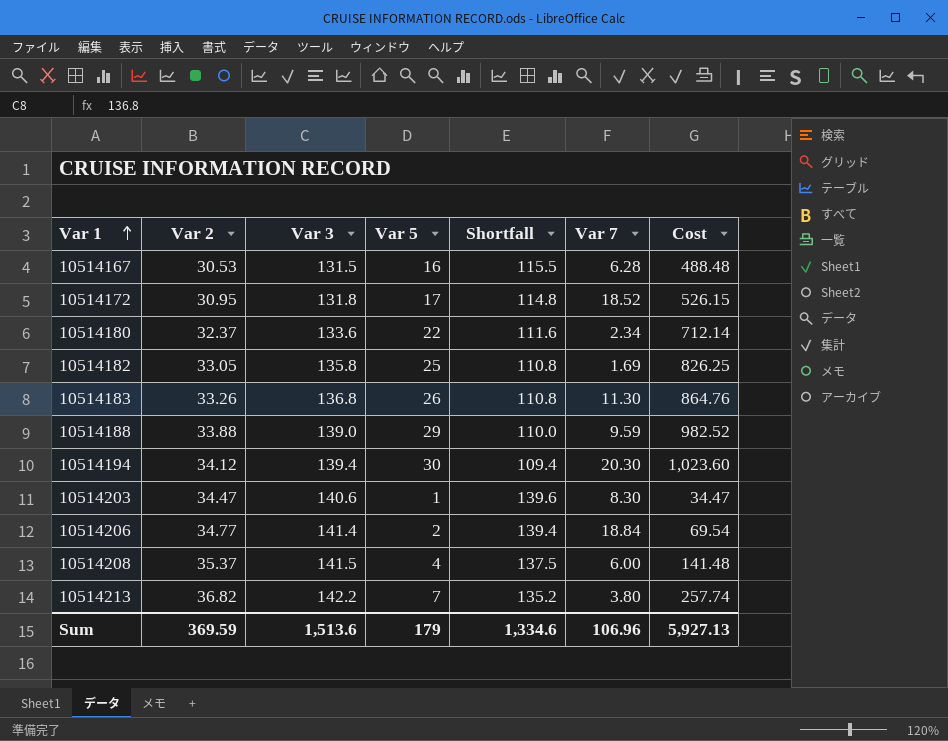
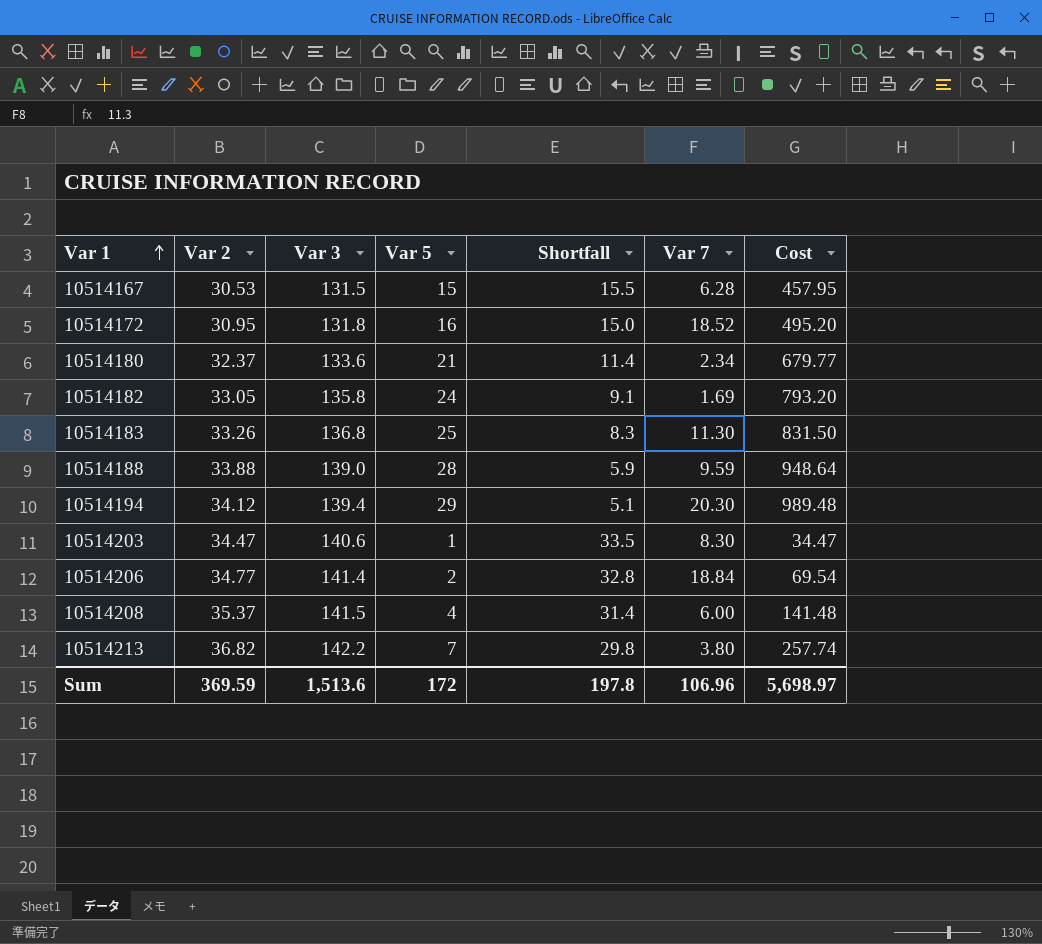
column Shortfall | formula: [Var 3] - [Var 5] -> [Var 2] - [Var 5]
10514167 | Var 5: 16 -> 15
10514167 | Cost: 488.48 -> 457.95
10514172 | Var 5: 17 -> 16
10514172 | Cost: 526.15 -> 495.20
10514180 | Var 5: 22 -> 21
10514180 | Cost: 712.14 -> 679.77
10514182 | Var 5: 25 -> 24
10514182 | Cost: 826.25 -> 793.20
10514183 | Var 5: 26 -> 25
10514183 | Cost: 864.76 -> 831.50
10514188 | Var 5: 29 -> 28
10514188 | Cost: 982.52 -> 948.64
10514194 | Var 5: 30 -> 29
10514194 | Cost: 1,023.60 -> 989.48
Sum | Var 5: 179 -> 172
Sum | Shortfall: 1,334.6 -> 197.8
Sum | Cost: 5,927.13 -> 5,698.97

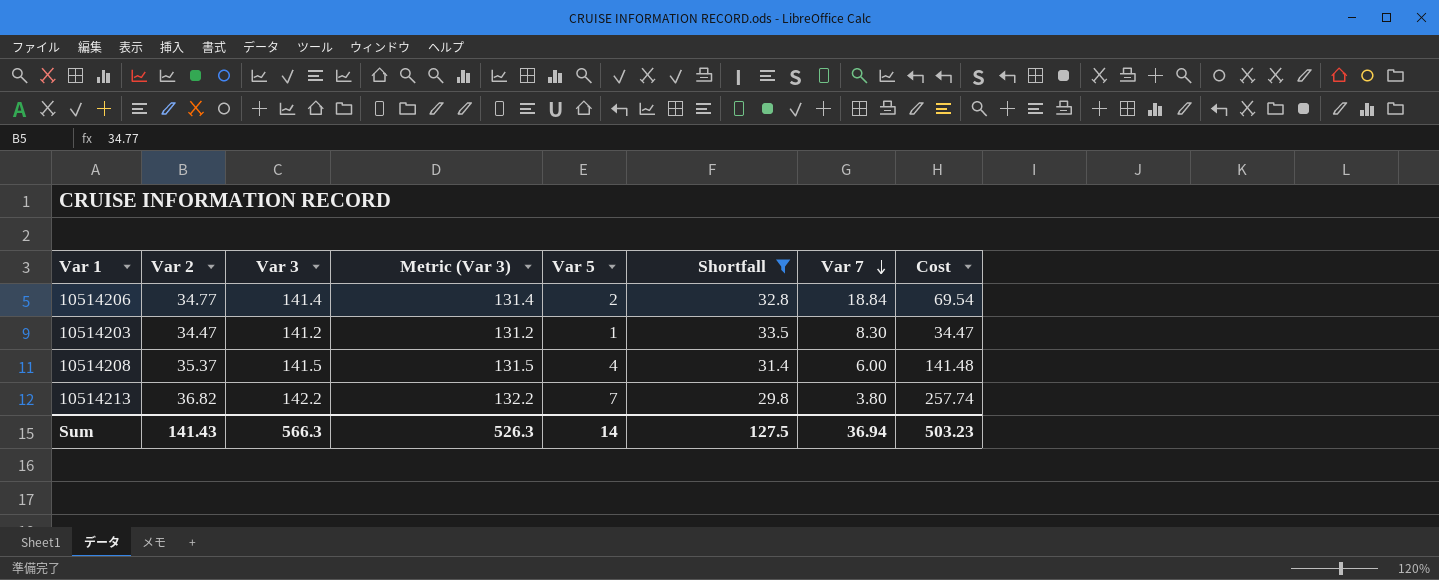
filter: none -> Shortfall >= 29.8
row order: Var 1 ascending -> Var 7 descending
column Metric (Var 3) | formula: none -> [Var 3] - 10
10514203 | Var 3: 140.6 -> 141.2
Sum | Var 2: 369.59 -> 141.43
Sum | Var 3: 1,513.6 -> 566.3
Sum | Var 5: 172 -> 14
Sum | Shortfall: 197.8 -> 127.5
Sum | Var 7: 106.96 -> 36.94
Sum | Cost: 5,698.97 -> 503.23

